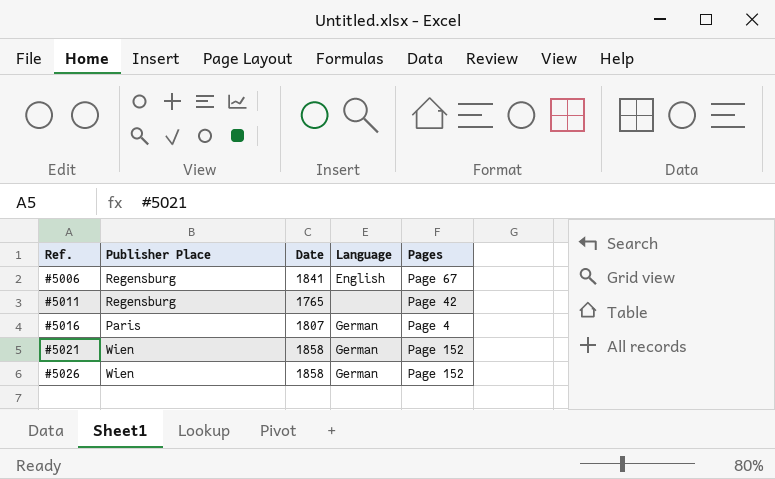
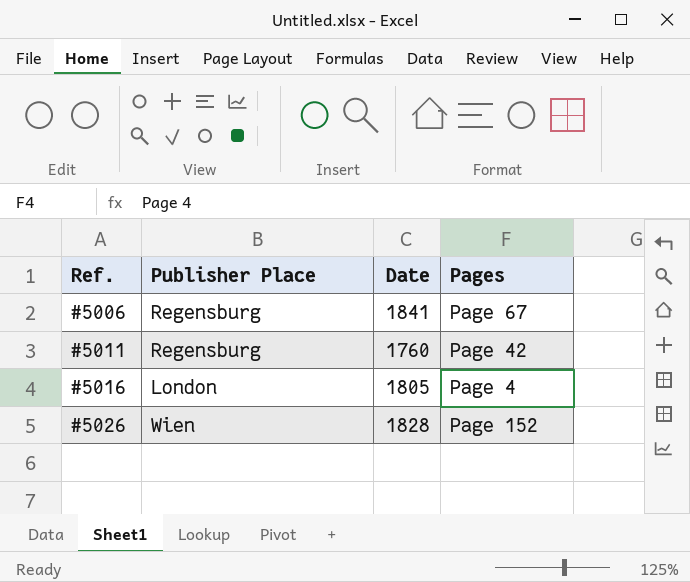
column Language | position: 4 -> none
row #5021: Wien | 1858 | German | Page 152 -> none
#5011 | Date: 1765 -> 1760
#5016 | Publisher Place: Paris -> London
#5016 | Date: 1807 -> 1805
#5026 | Date: 1858 -> 1828

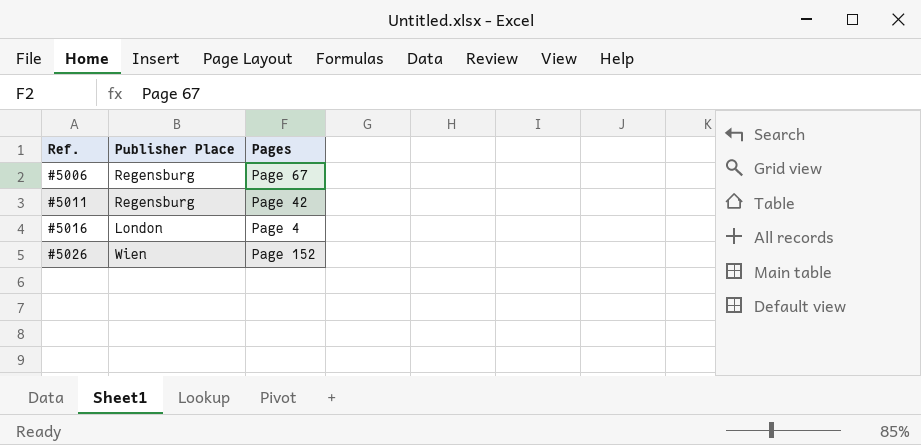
column Date | position: 3 -> none

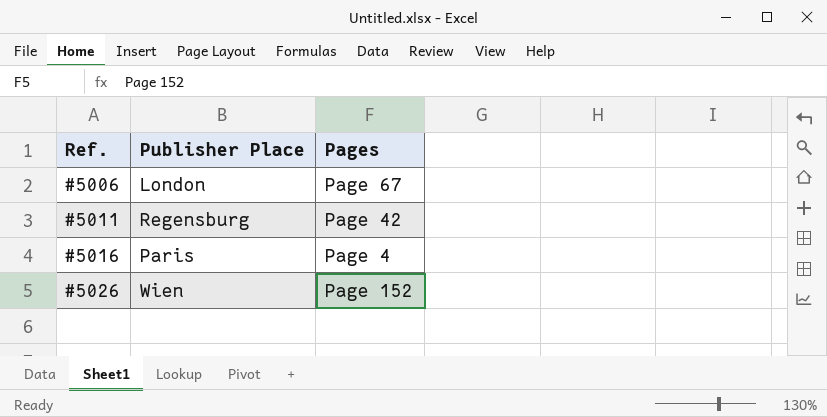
#5006 | Publisher Place: Regensburg -> London
#5016 | Publisher Place: London -> Paris

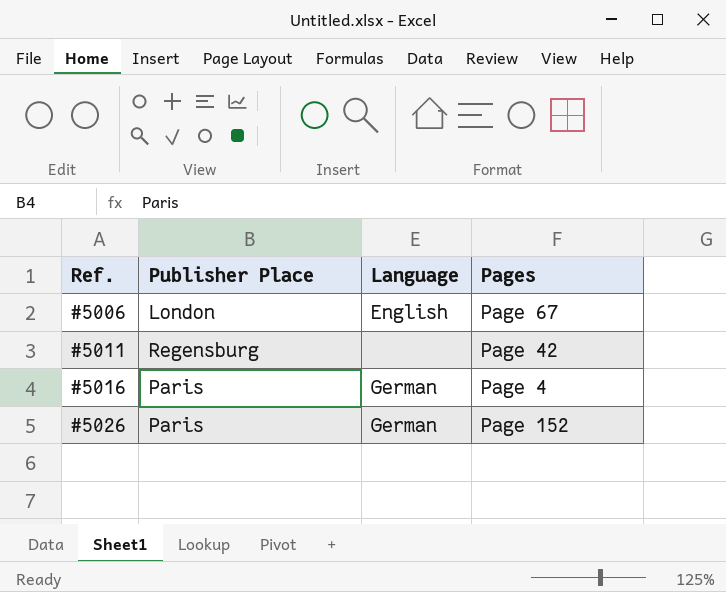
column Language | position: none -> 3
#5026 | Publisher Place: Wien -> Paris

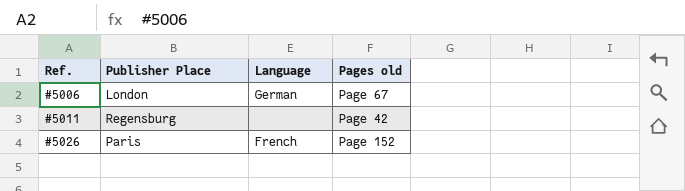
column name: Pages -> Pages old
row #5016: Paris | German | Page 4 -> none
#5006 | Language: English -> German
#5026 | Language: German -> French

